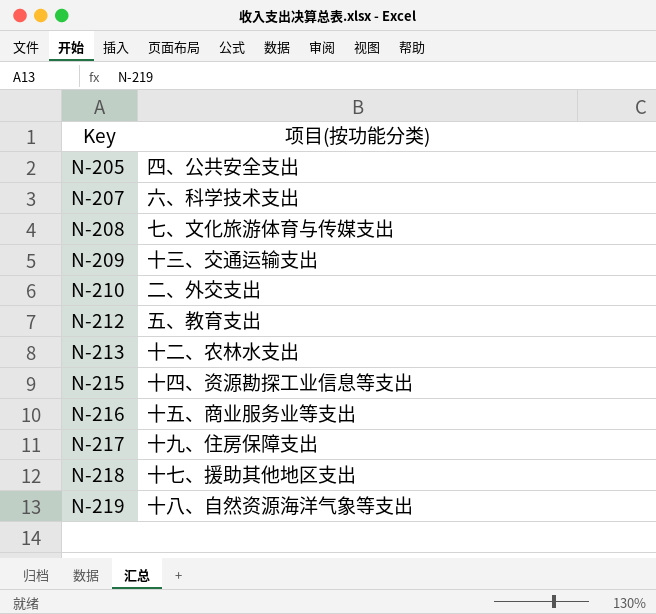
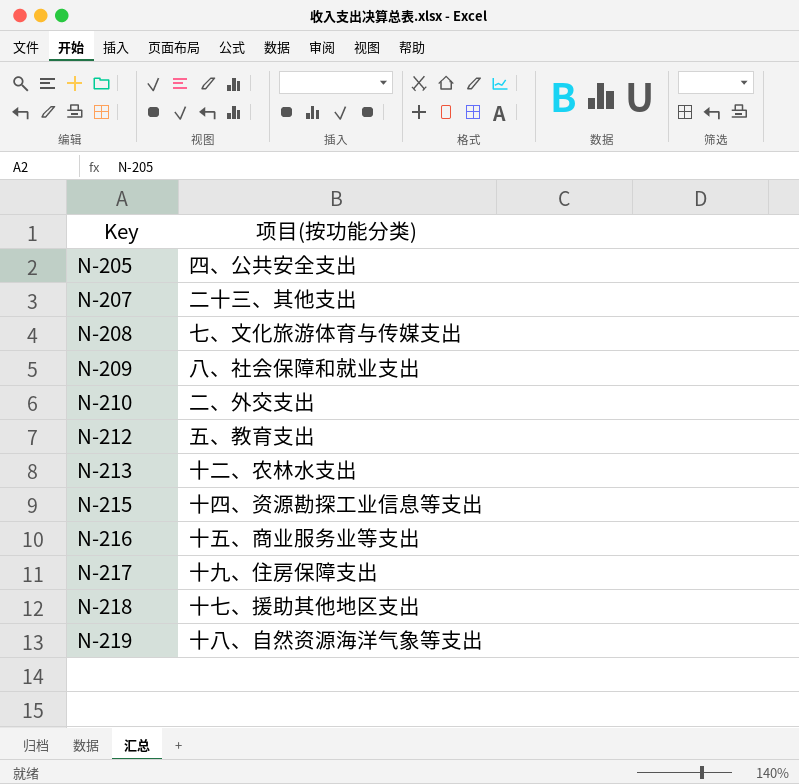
N-207 | 项目(按功能分类): 六、科学技术支出 -> 二十三、其他支出
N-209 | 项目(按功能分类): 十三、交通运输支出 -> 八、社会保障和就业支出

